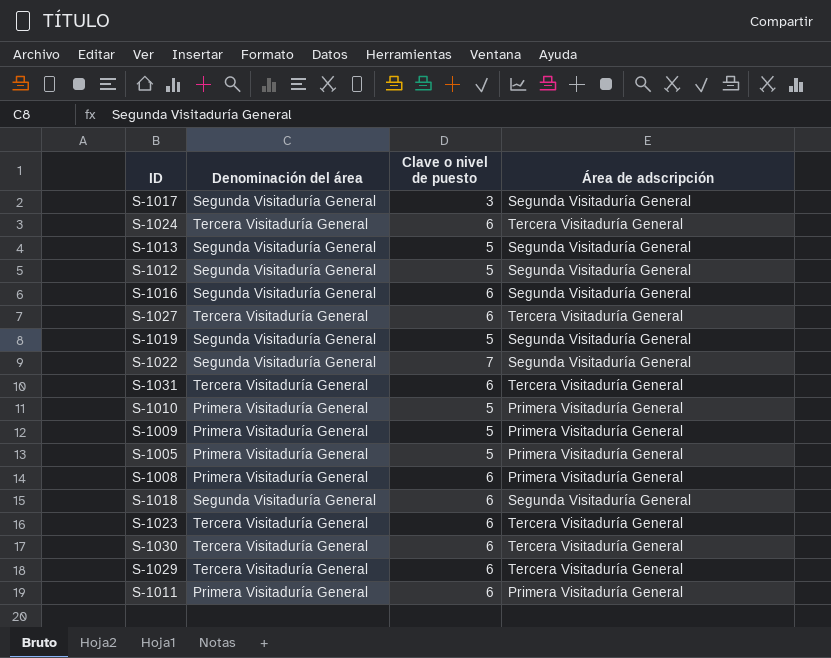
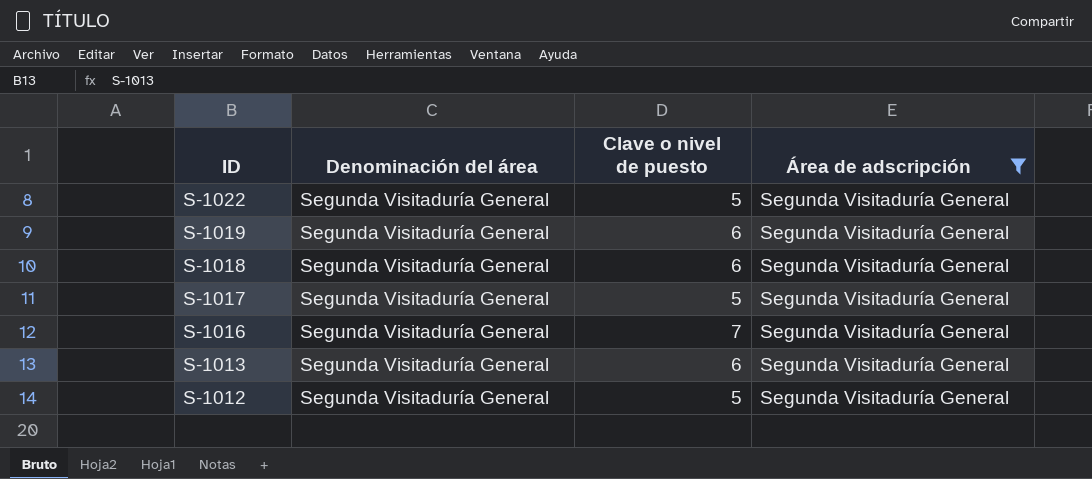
filter: none -> Área de adscripción = Segunda Visitaduría General
row order: none -> ID descending
S-1022 | Clave o nivel de puesto: 7 -> 5
S-1019 | Clave o nivel de puesto: 5 -> 6
S-1017 | Clave o nivel de puesto: 3 -> 5
S-1016 | Clave o nivel de puesto: 6 -> 7
S-1013 | Clave o nivel de puesto: 5 -> 6

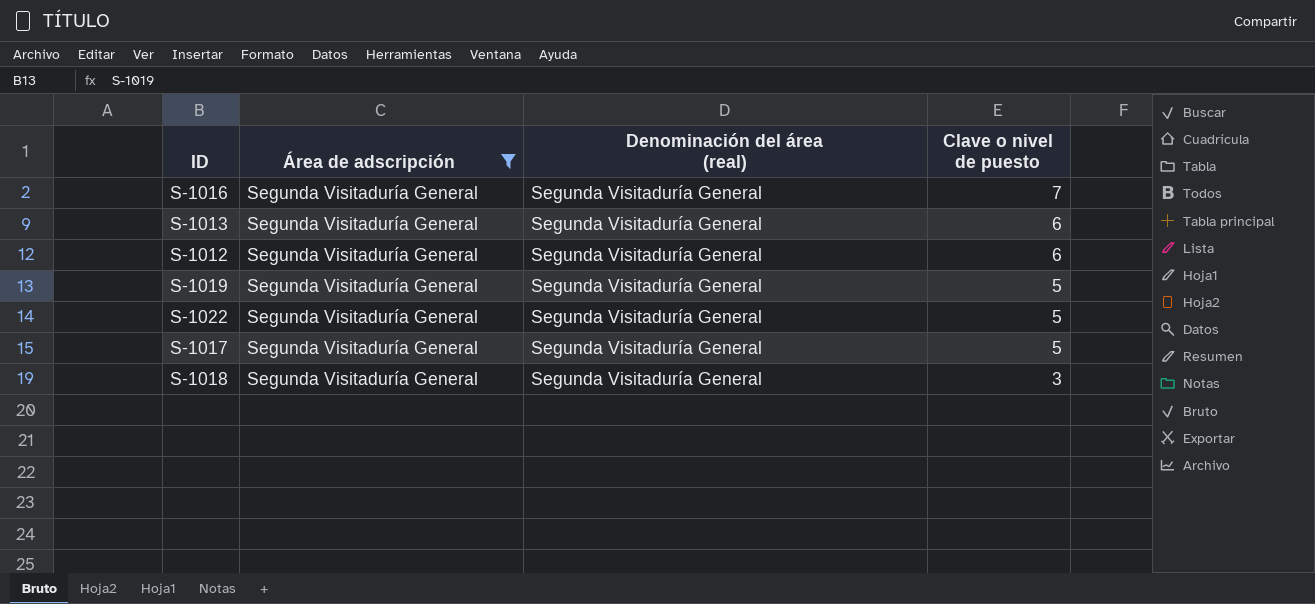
row order: ID descending -> Clave o nivel de puesto descending
column Área de adscripción | position: 4 -> 2
column name: Denominación del área -> Denominación del área (real)
S-1012 | Clave o nivel de puesto: 5 -> 6
S-1019 | Clave o nivel de puesto: 6 -> 5
S-1018 | Clave o nivel de puesto: 6 -> 3

